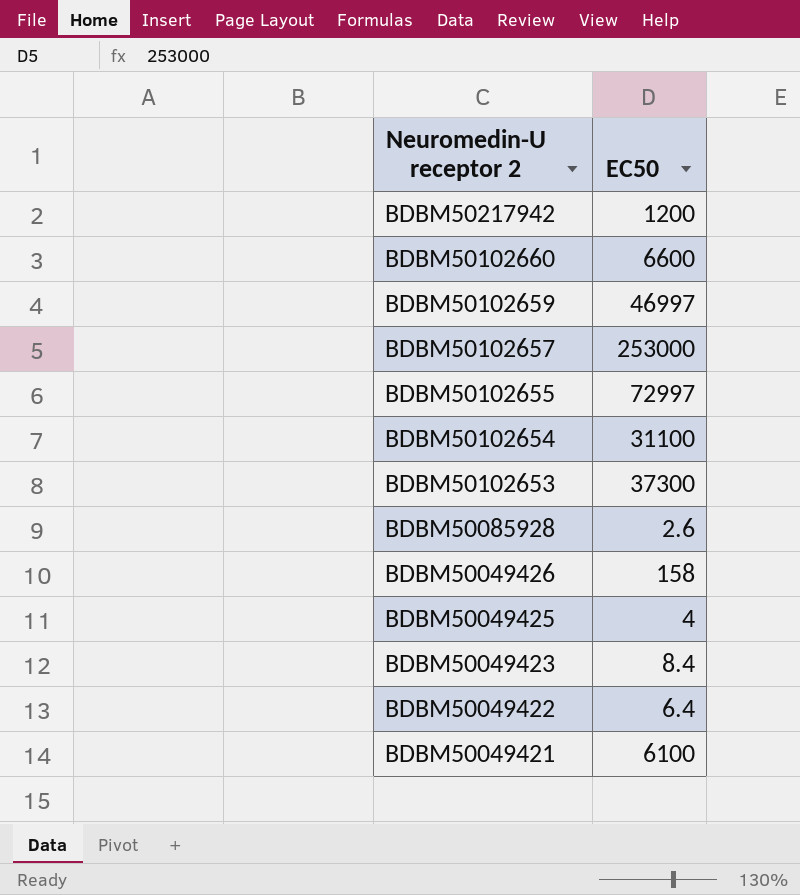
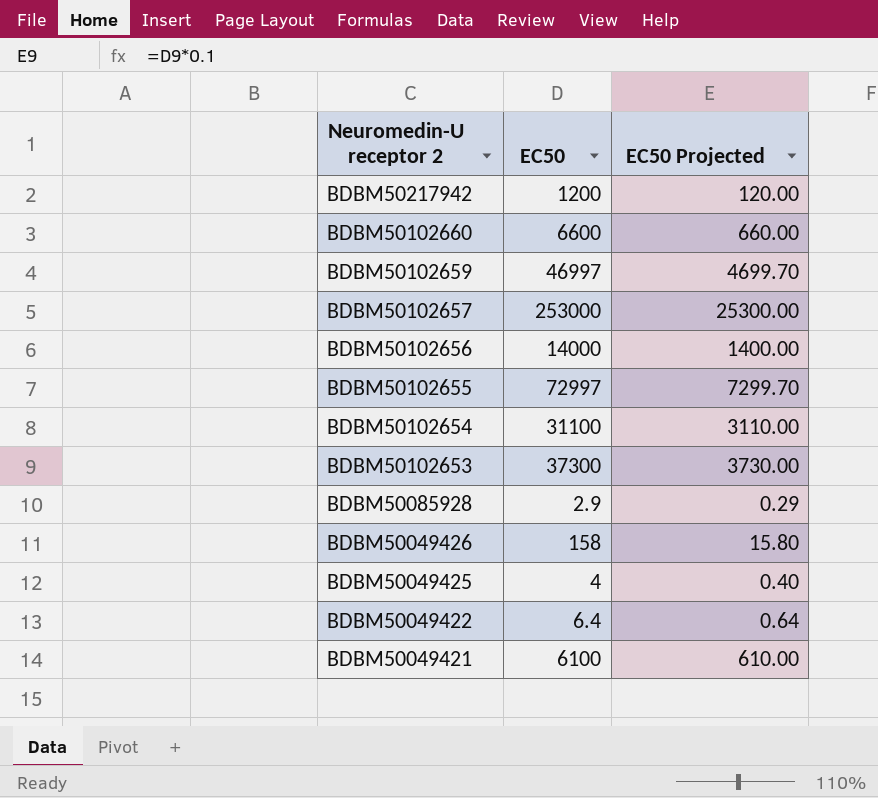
column EC50 Projected | formula: none -> [EC50] * 0.1
row BDBM50049423: 8.4 -> none
row BDBM50102656: none -> 14000 | 1400.00
BDBM50085928 | EC50: 2.6 -> 2.9

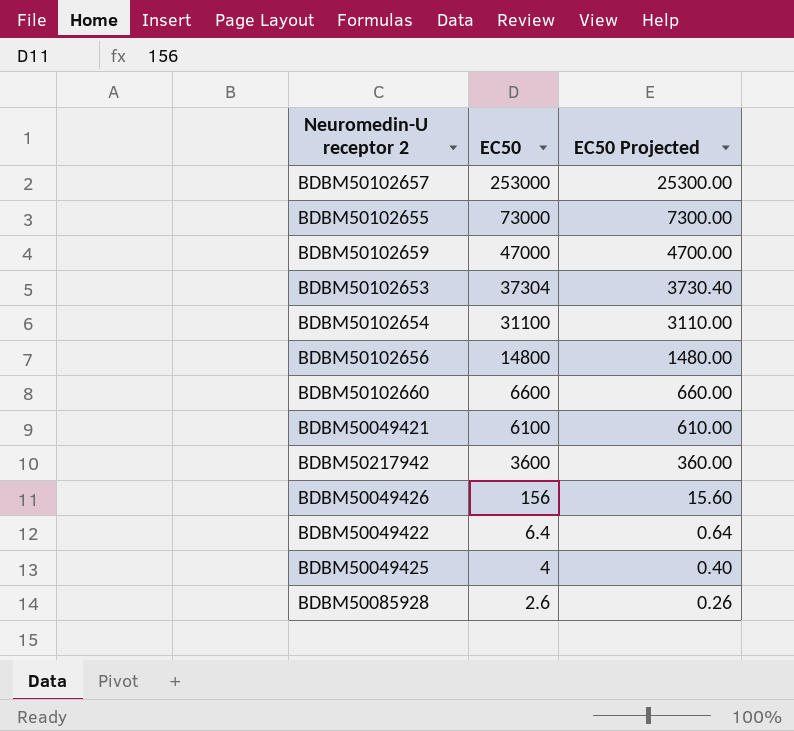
row order: Neuromedin-U receptor 2 descending -> EC50 descending
BDBM50102655 | EC50: 72997 -> 73000
BDBM50102655 | EC50 Projected: 7299.70 -> 7300.00
BDBM50102659 | EC50: 46997 -> 47000
BDBM50102659 | EC50 Projected: 4699.70 -> 4700.00
BDBM50102653 | EC50: 37300 -> 37304
BDBM50102653 | EC50 Projected: 3730.00 -> 3730.40
BDBM50102656 | EC50: 14000 -> 14800
BDBM50102656 | EC50 Projected: 1400.00 -> 1480.00
BDBM50217942 | EC50: 1200 -> 3600
BDBM50217942 | EC50 Projected: 120.00 -> 360.00
BDBM50049426 | EC50: 158 -> 156
BDBM50049426 | EC50 Projected: 15.80 -> 15.60
BDBM50085928 | EC50: 2.9 -> 2.6
BDBM50085928 | EC50 Projected: 0.29 -> 0.26

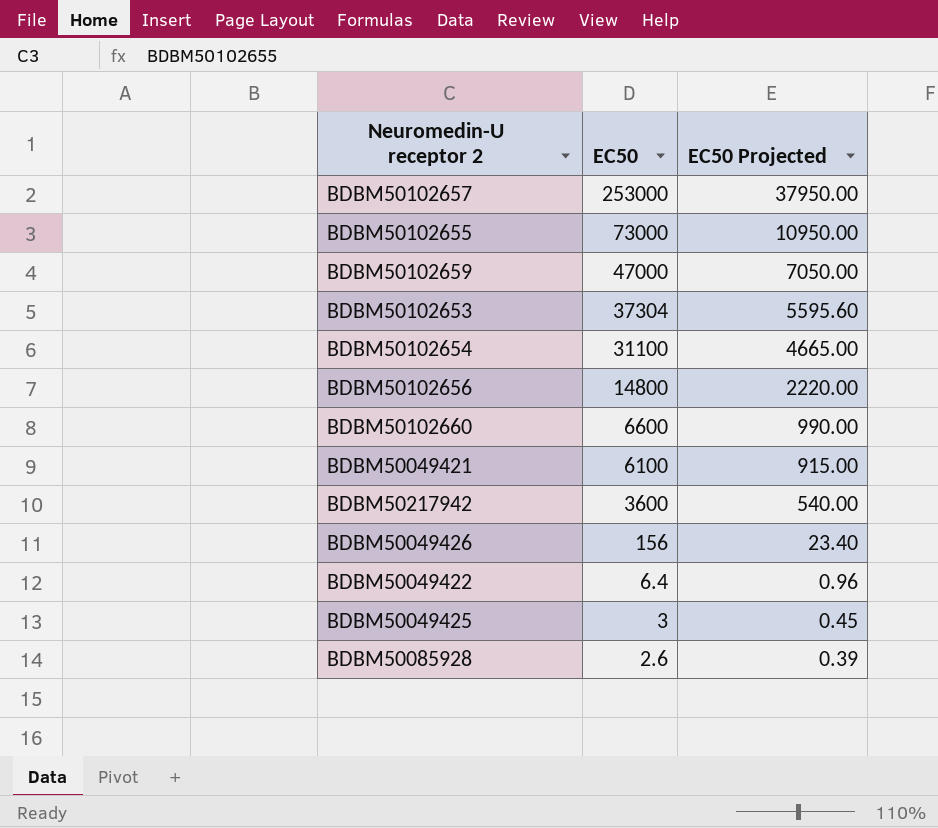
column EC50 Projected | formula: [EC50] * 0.1 -> [EC50] * 0.15
BDBM50049425 | EC50: 4 -> 3

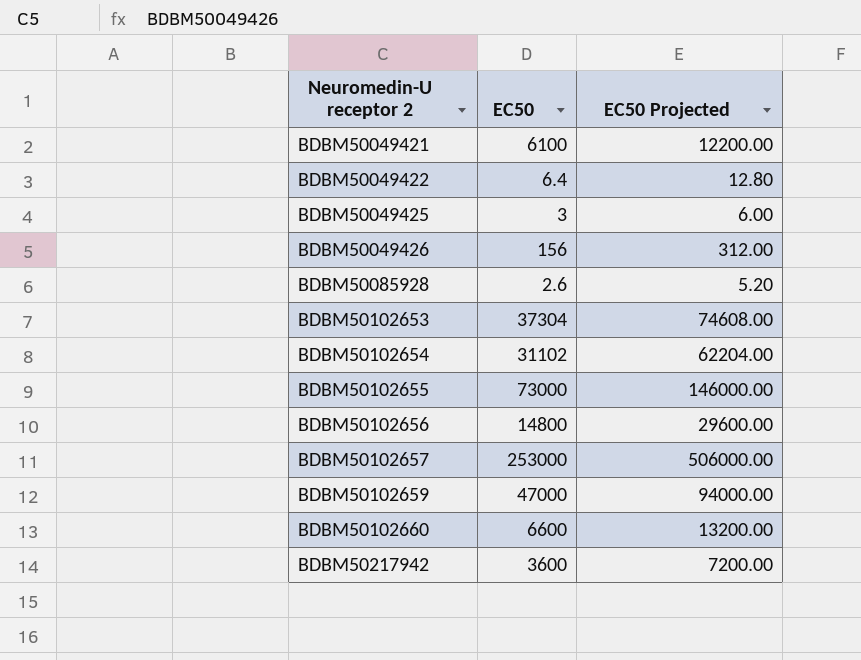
row order: EC50 descending -> Neuromedin-U receptor 2 ascending
column EC50 Projected | formula: [EC50] * 0.15 -> [EC50] * 2
BDBM50102654 | EC50: 31100 -> 31102

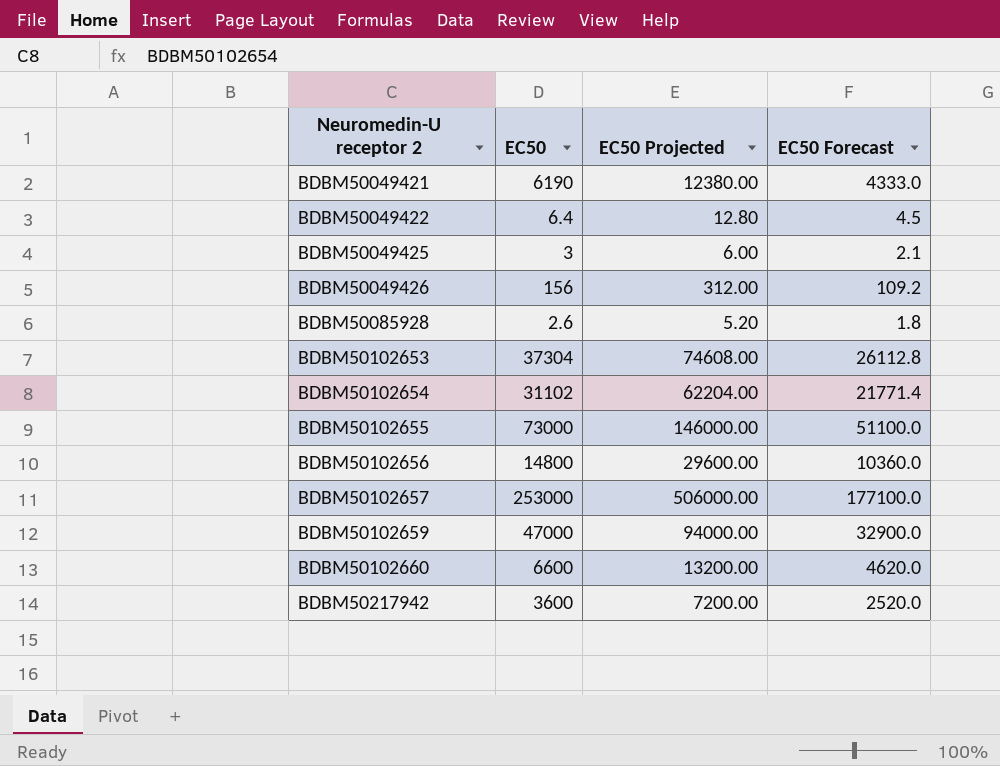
column EC50 Forecast | formula: none -> [EC50] * 0.7
BDBM50049421 | EC50: 6100 -> 6190
BDBM50049421 | EC50 Projected: 12200.00 -> 12380.00

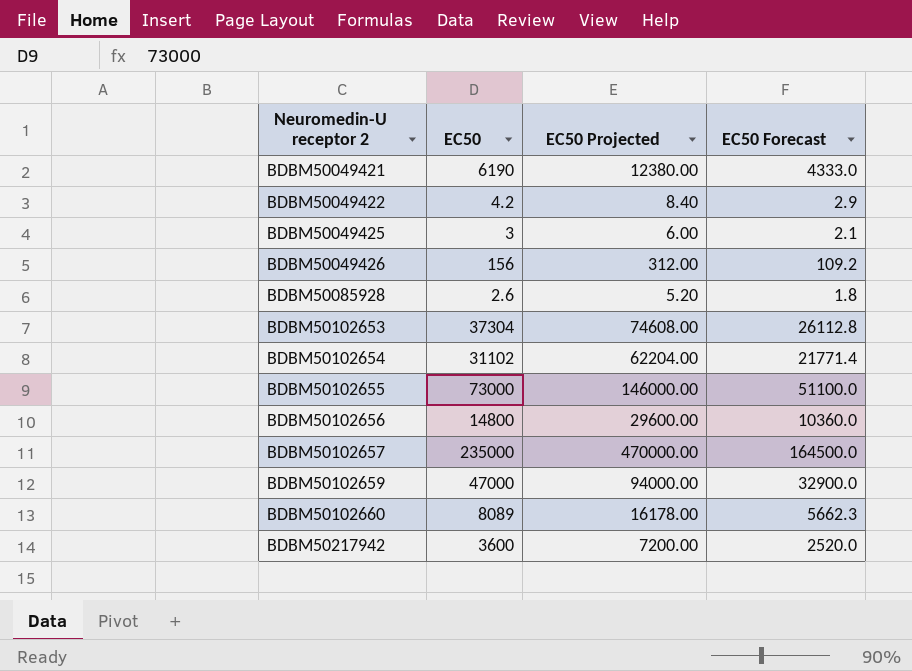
BDBM50049422 | EC50: 6.4 -> 4.2
BDBM50049422 | EC50 Projected: 12.80 -> 8.40
BDBM50049422 | EC50 Forecast: 4.5 -> 2.9
BDBM50102657 | EC50: 253000 -> 235000
BDBM50102657 | EC50 Projected: 506000.00 -> 470000.00
BDBM50102657 | EC50 Forecast: 177100.0 -> 164500.0
BDBM50102660 | EC50: 6600 -> 8089
BDBM50102660 | EC50 Projected: 13200.00 -> 16178.00
BDBM50102660 | EC50 Forecast: 4620.0 -> 5662.3

